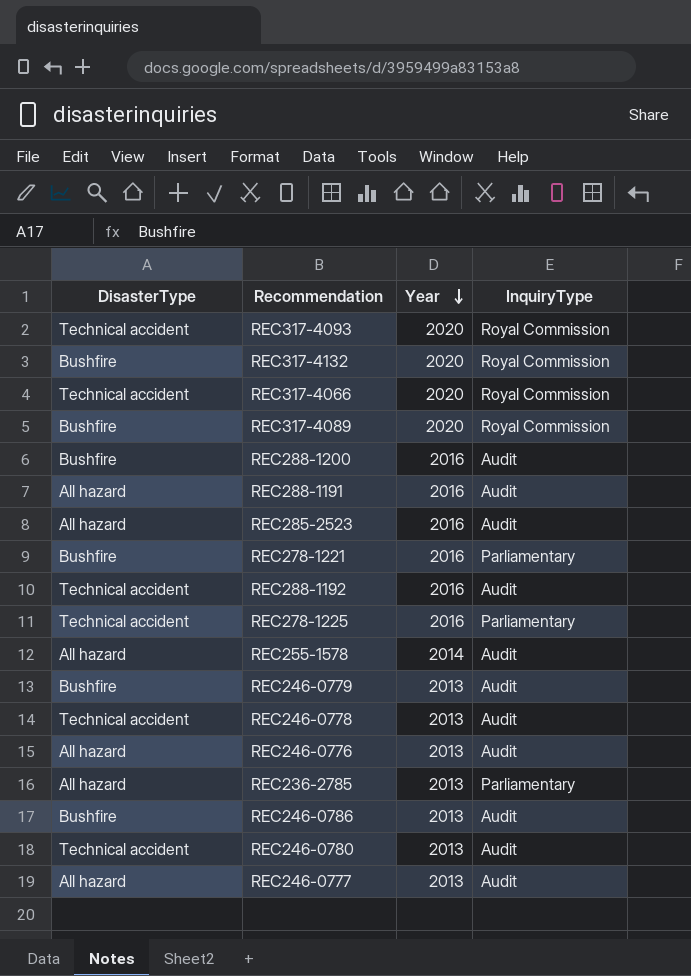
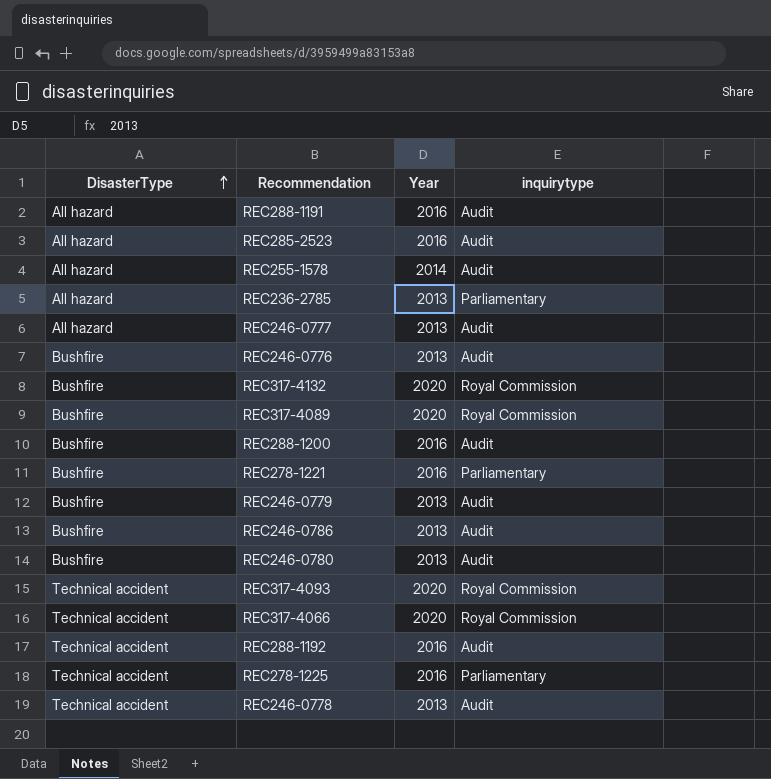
row order: Year descending -> DisasterType ascending
column name: InquiryType -> inquirytype
REC246-0776 | DisasterType: All hazard -> Bushfire
REC246-0780 | DisasterType: Technical accident -> Bushfire

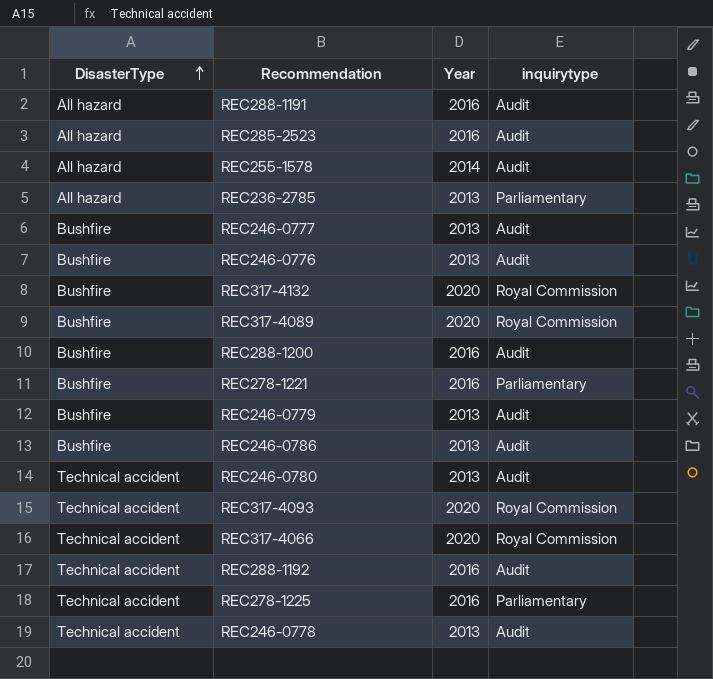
REC246-0777 | DisasterType: All hazard -> Bushfire
REC246-0780 | DisasterType: Bushfire -> Technical accident

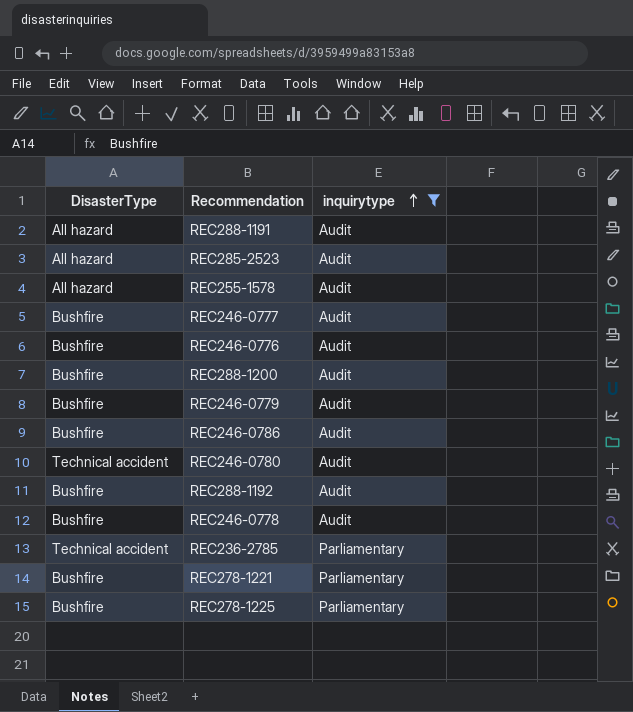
filter: none -> inquirytype != Royal Commission
row order: DisasterType ascending -> inquirytype ascending
column Year | position: 3 -> none
REC288-1192 | DisasterType: Technical accident -> Bushfire
REC246-0778 | DisasterType: Technical accident -> Bushfire
REC236-2785 | DisasterType: All hazard -> Technical accident
REC278-1225 | DisasterType: Technical accident -> Bushfire

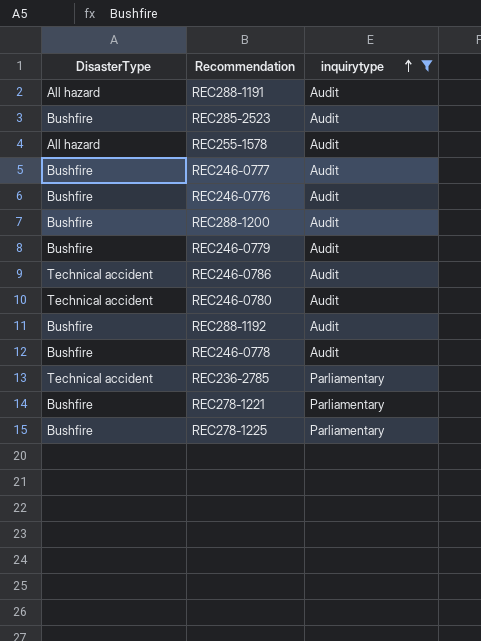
REC285-2523 | DisasterType: All hazard -> Bushfire
REC246-0786 | DisasterType: Bushfire -> Technical accident

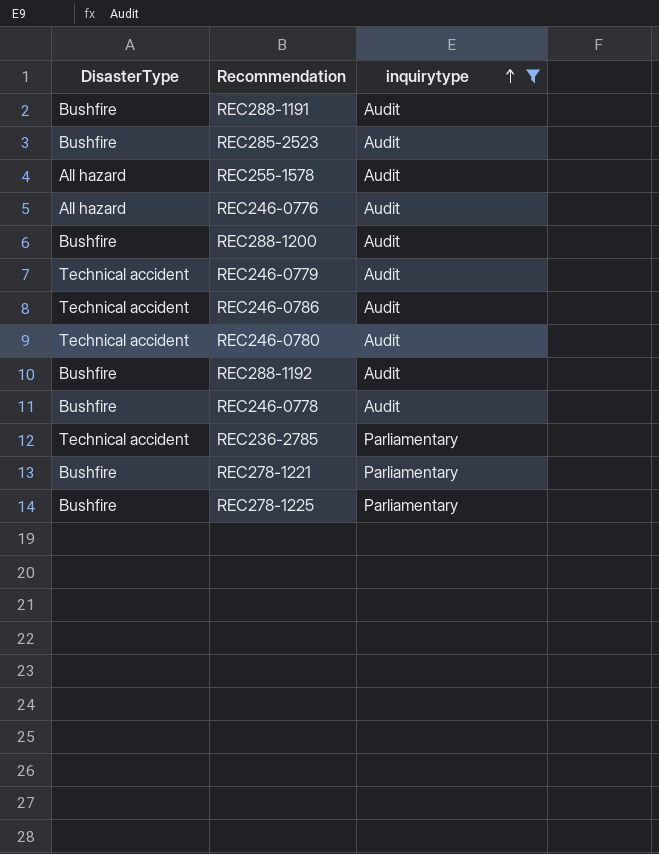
row REC246-0777: Bushfire | Audit -> none
REC288-1191 | DisasterType: All hazard -> Bushfire
REC246-0776 | DisasterType: Bushfire -> All hazard
REC246-0779 | DisasterType: Bushfire -> Technical accident

